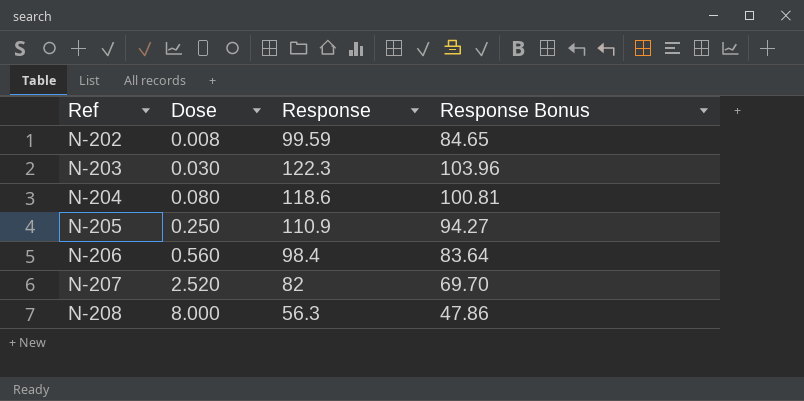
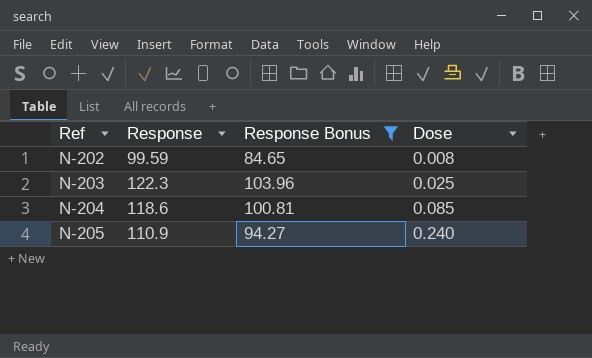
filter: none -> Response Bonus >= 84.65
column Dose | position: 2 -> 4
N-203 | Dose: 0.030 -> 0.025
N-204 | Dose: 0.080 -> 0.085
N-205 | Dose: 0.250 -> 0.240

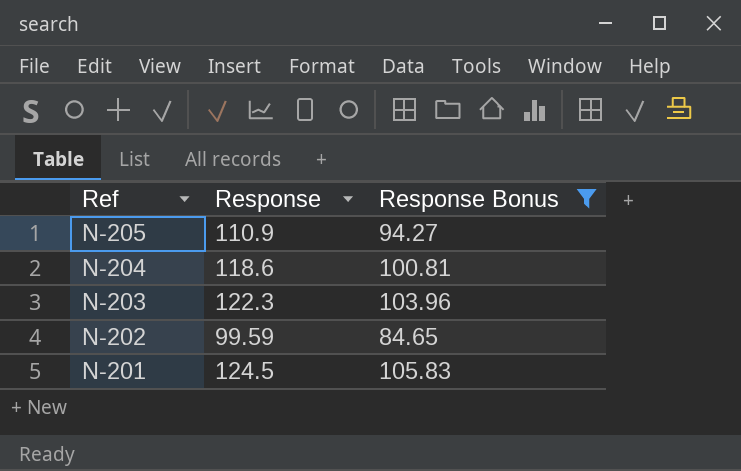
row order: Ref ascending -> Ref descending
column Dose | position: 4 -> none
row N-201: none -> 124.5 | 105.83

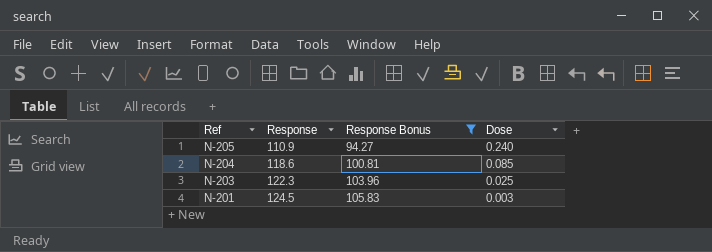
column Dose | position: none -> 4
row N-202: 99.59 | 84.65 -> none

